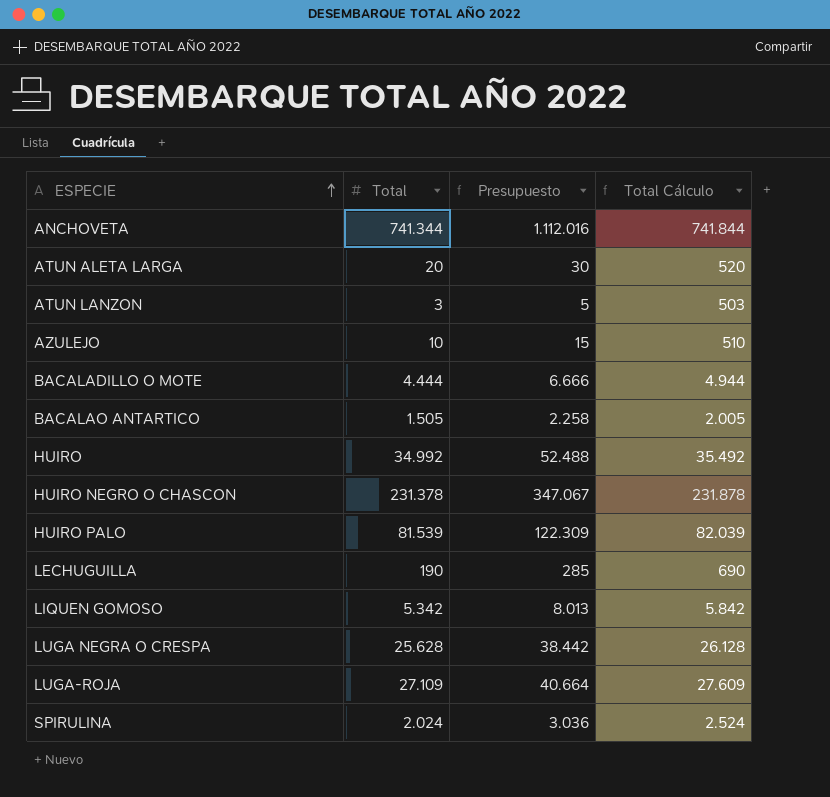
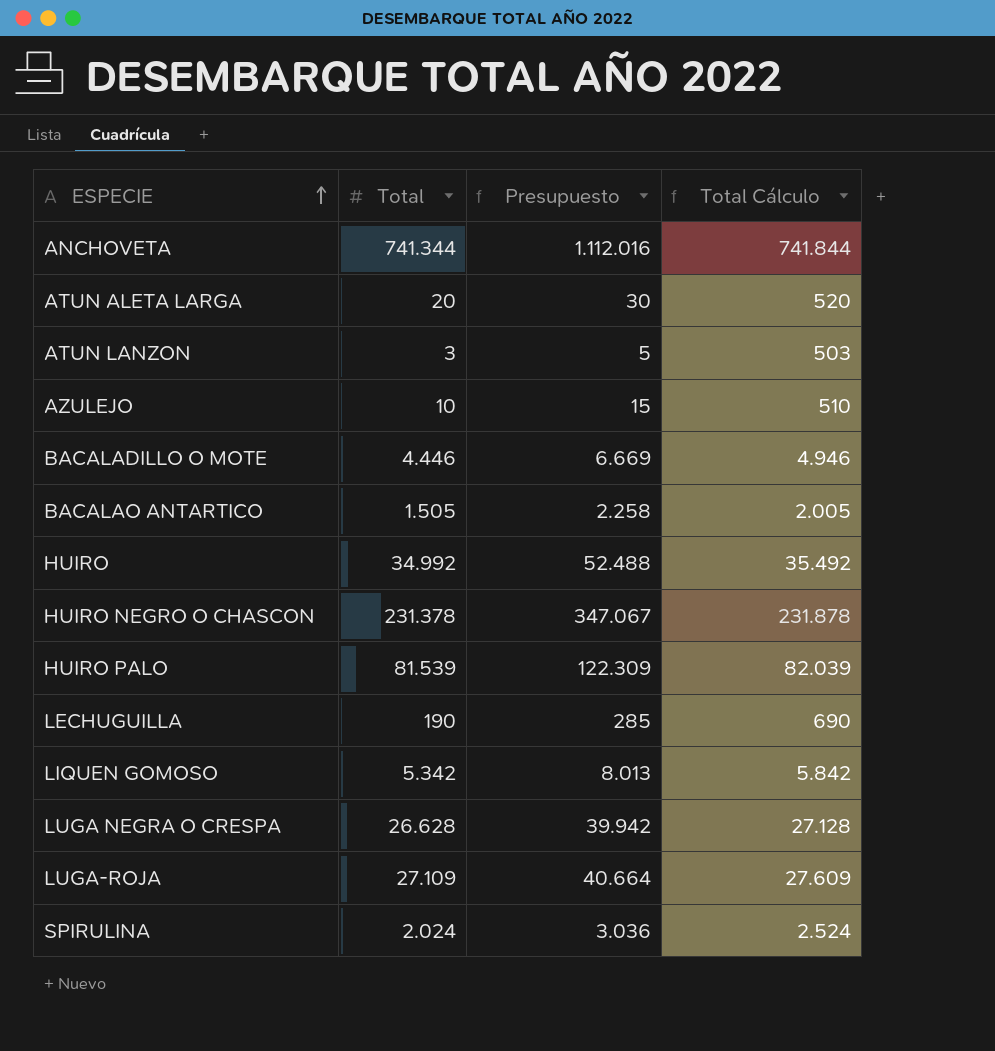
BACALADILLO O MOTE | Total: 4.444 -> 4.446
BACALADILLO O MOTE | Presupuesto: 6.666 -> 6.669
BACALADILLO O MOTE | Total Cálculo: 4.944 -> 4.946
LUGA NEGRA O CRESPA | Total: 25.628 -> 26.628
LUGA NEGRA O CRESPA | Presupuesto: 38.442 -> 39.942
LUGA NEGRA O CRESPA | Total Cálculo: 26.128 -> 27.128

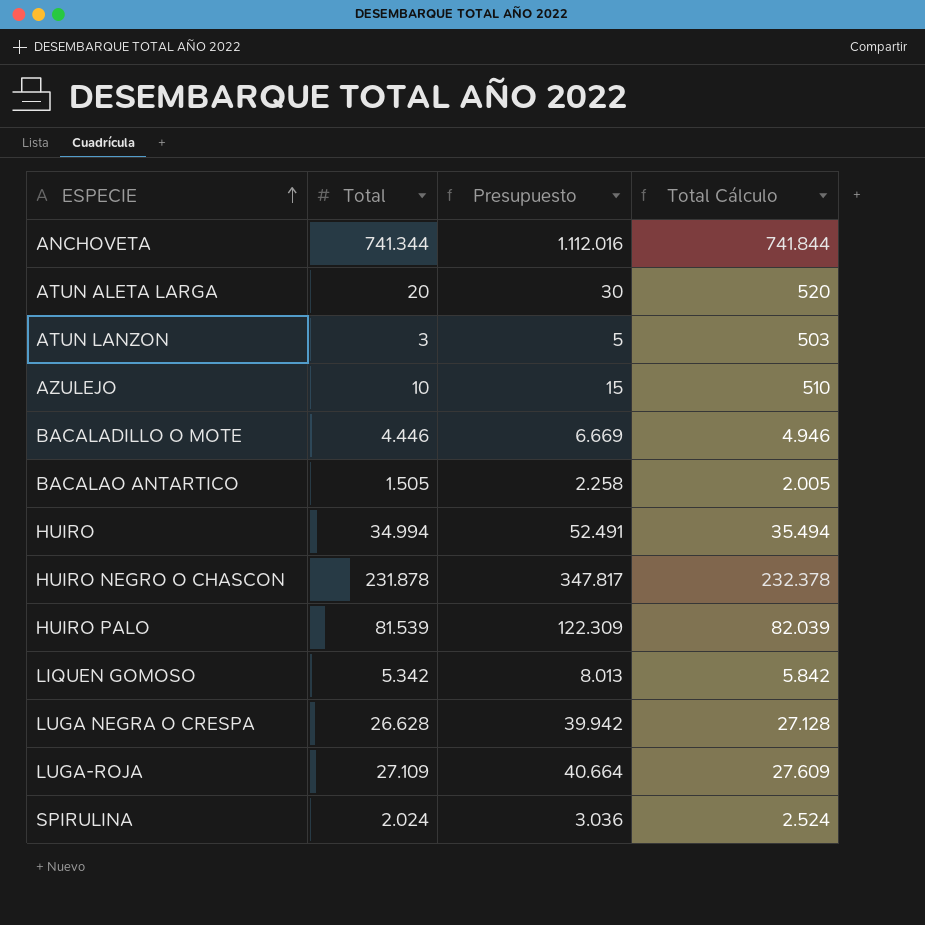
row LECHUGUILLA: 190 | 285 | 690 -> none
HUIRO | Total: 34.992 -> 34.994
HUIRO | Presupuesto: 52.488 -> 52.491
HUIRO | Total Cálculo: 35.492 -> 35.494
HUIRO NEGRO O CHASCON | Total: 231.378 -> 231.878
HUIRO NEGRO O CHASCON | Presupuesto: 347.067 -> 347.817
HUIRO NEGRO O CHASCON | Total Cálculo: 231.878 -> 232.378

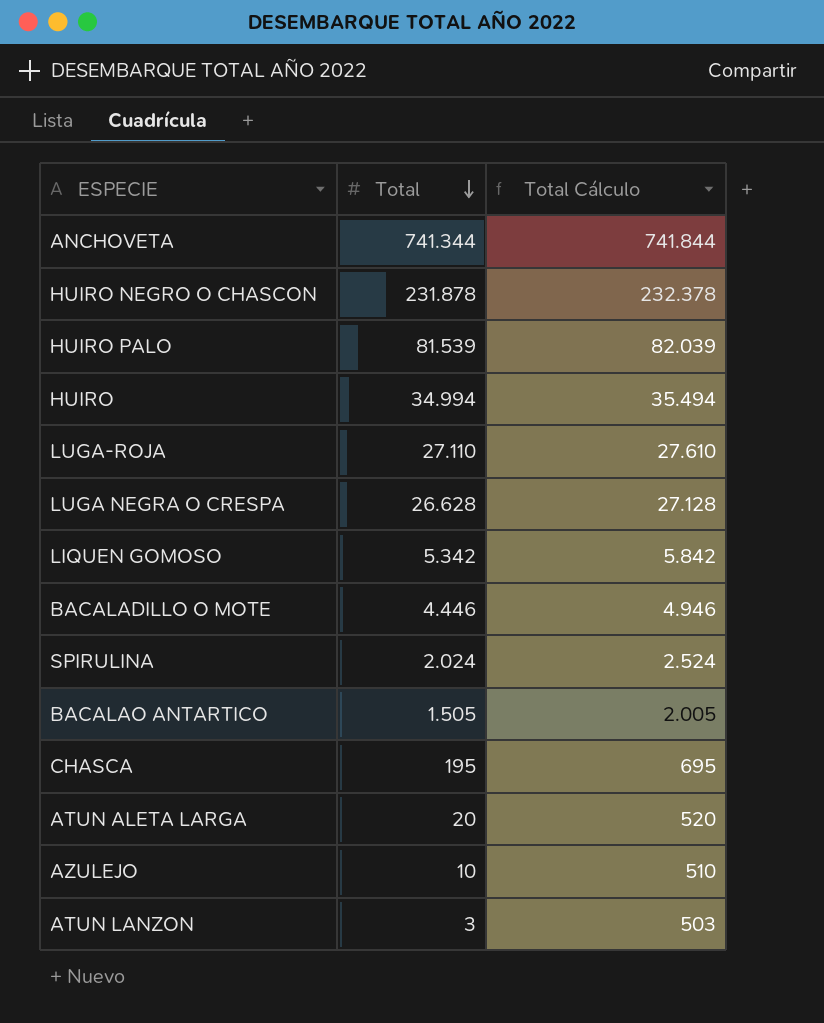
row order: ESPECIE ascending -> Total descending
column Presupuesto | formula: [Total] * 1,5 -> none
LUGA-ROJA | Total: 27.109 -> 27.110
LUGA-ROJA | Total Cálculo: 27.609 -> 27.610
row CHASCA: none -> 195 | 695

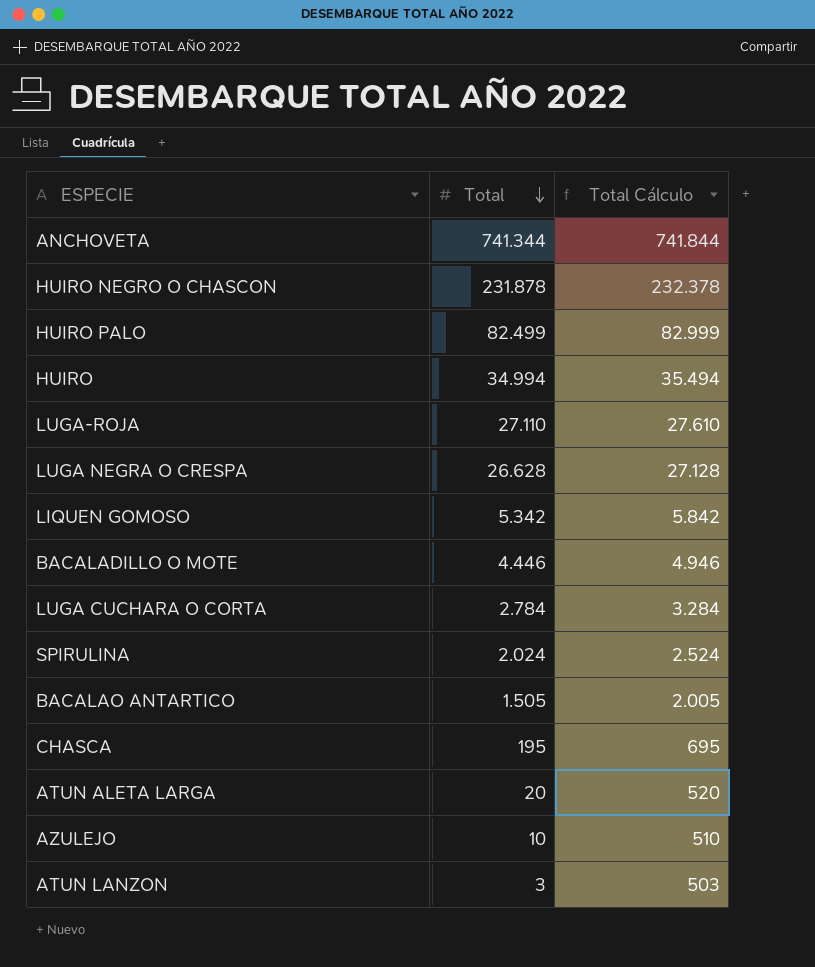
HUIRO PALO | Total: 81.539 -> 82.499
HUIRO PALO | Total Cálculo: 82.039 -> 82.999
row LUGA CUCHARA O CORTA: none -> 2.784 | 3.284

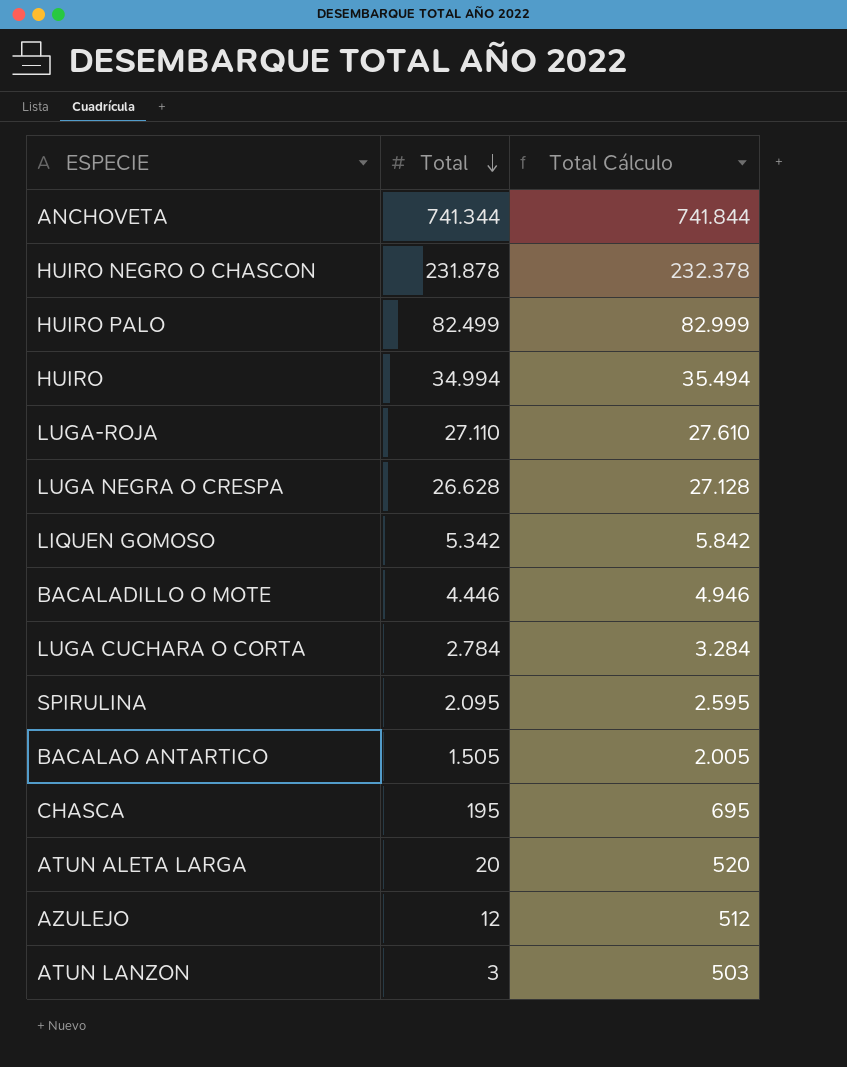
SPIRULINA | Total: 2.024 -> 2.095
SPIRULINA | Total Cálculo: 2.524 -> 2.595
AZULEJO | Total: 10 -> 12
AZULEJO | Total Cálculo: 510 -> 512

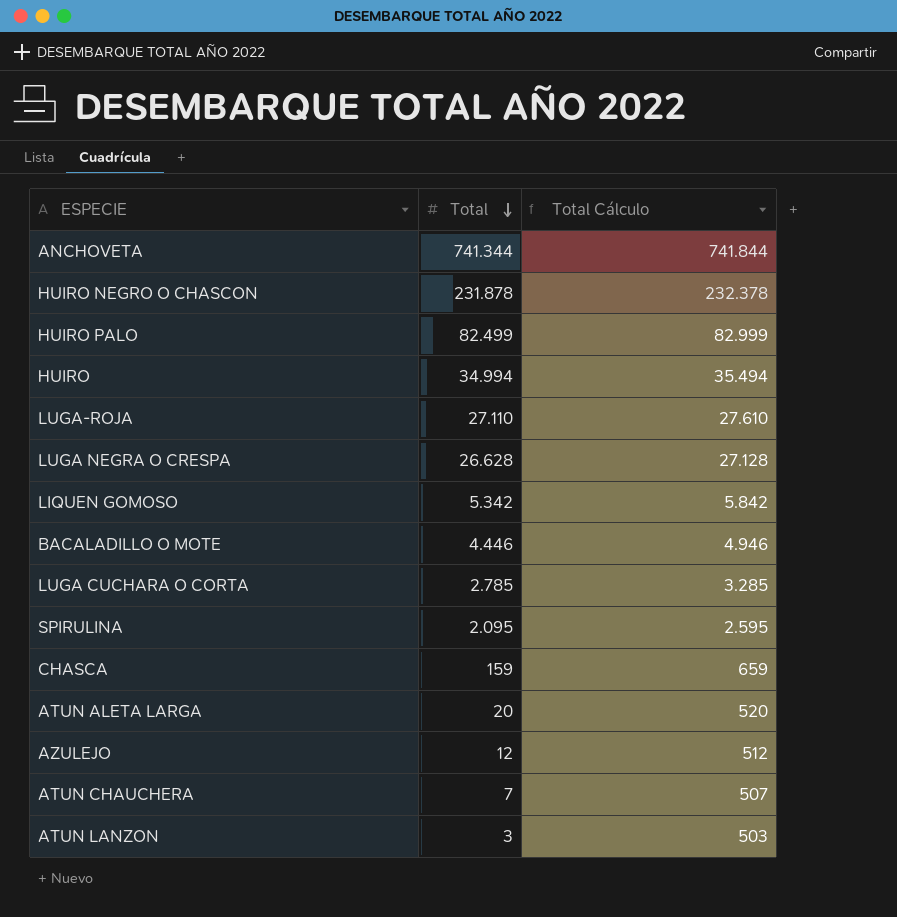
row BACALAO ANTARTICO: 1.505 | 2.005 -> none
LUGA CUCHARA O CORTA | Total: 2.784 -> 2.785
LUGA CUCHARA O CORTA | Total Cálculo: 3.284 -> 3.285
CHASCA | Total: 195 -> 159
CHASCA | Total Cálculo: 695 -> 659
row ATUN CHAUCHERA: none -> 7 | 507

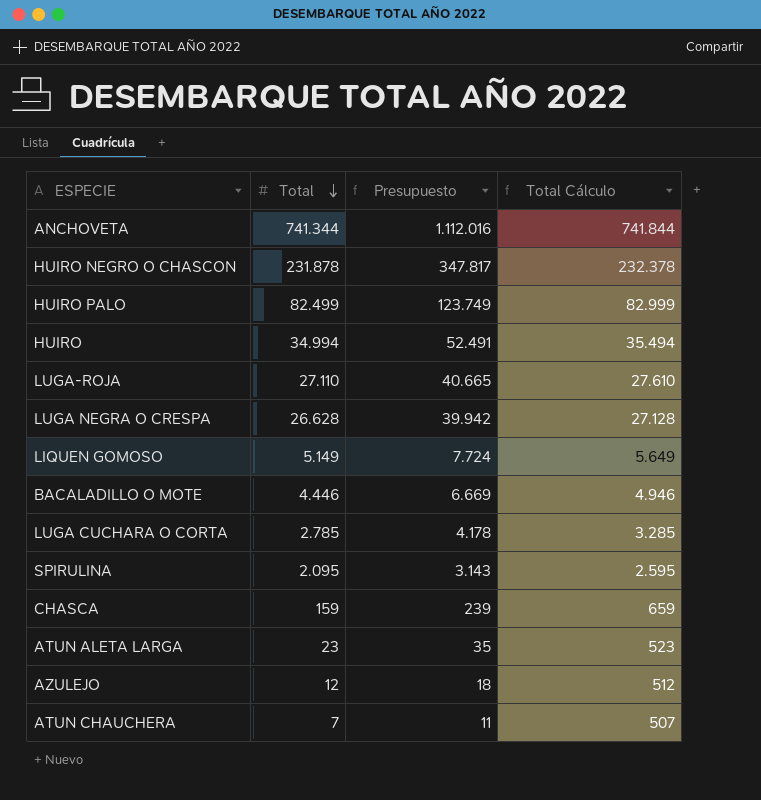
column Presupuesto | formula: none -> [Total] * 1,5
row ATUN LANZON: 3 | 503 -> none
LIQUEN GOMOSO | Total: 5.342 -> 5.149
LIQUEN GOMOSO | Total Cálculo: 5.842 -> 5.649
ATUN ALETA LARGA | Total: 20 -> 23
ATUN ALETA LARGA | Total Cálculo: 520 -> 523

